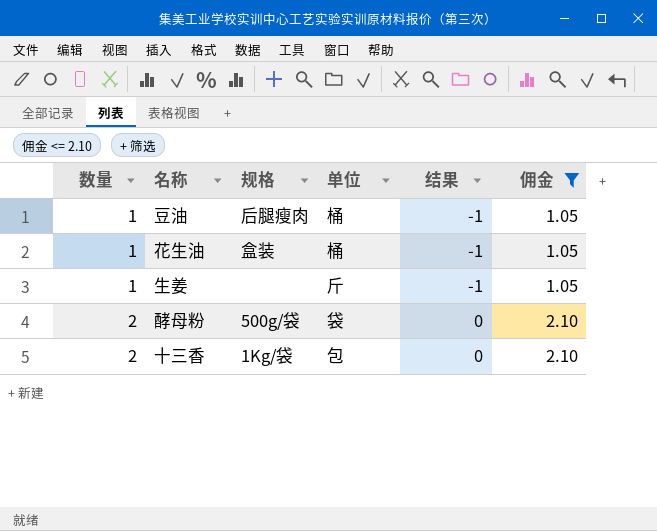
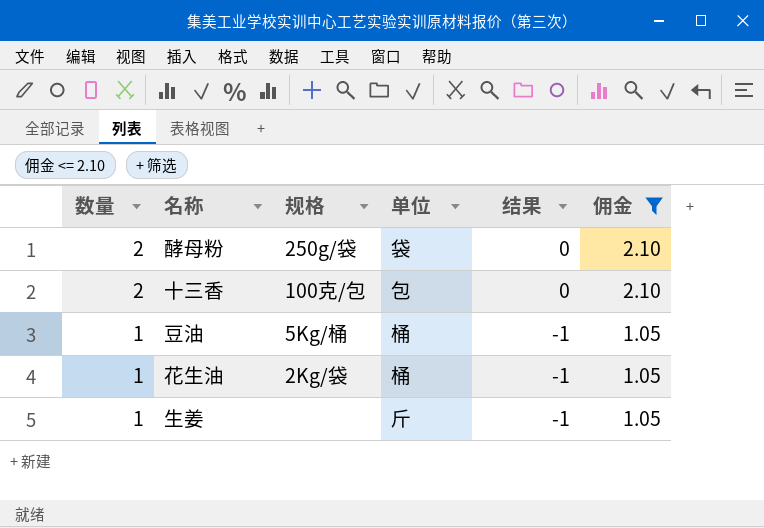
row order: 数量 ascending -> 数量 descending
酵母粉 | 规格: 500g/袋 -> 250g/袋
十三香 | 规格: 1Kg/袋 -> 100克/包
豆油 | 规格: 后腿瘦肉 -> 5Kg/桶
花生油 | 规格: 盒装 -> 2Kg/袋

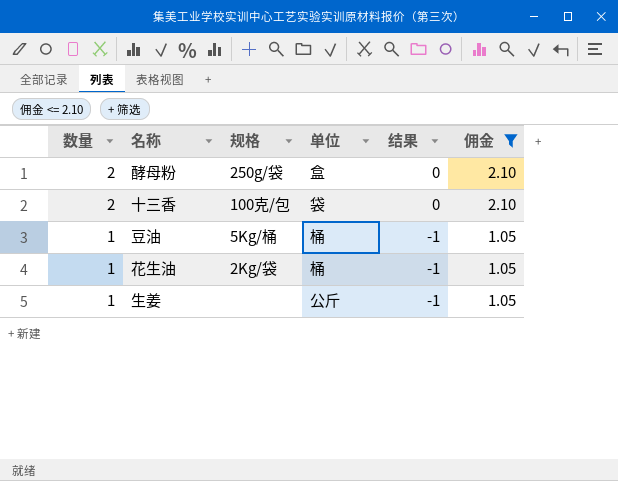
酵母粉 | 单位: 袋 -> 盒
十三香 | 单位: 包 -> 袋
生姜 | 单位: 斤 -> 公斤

